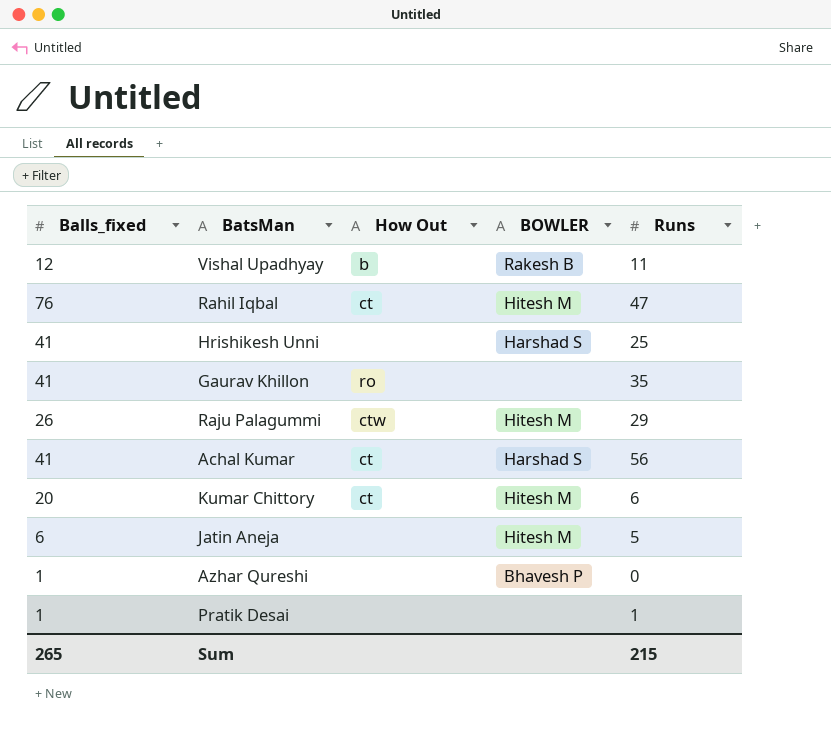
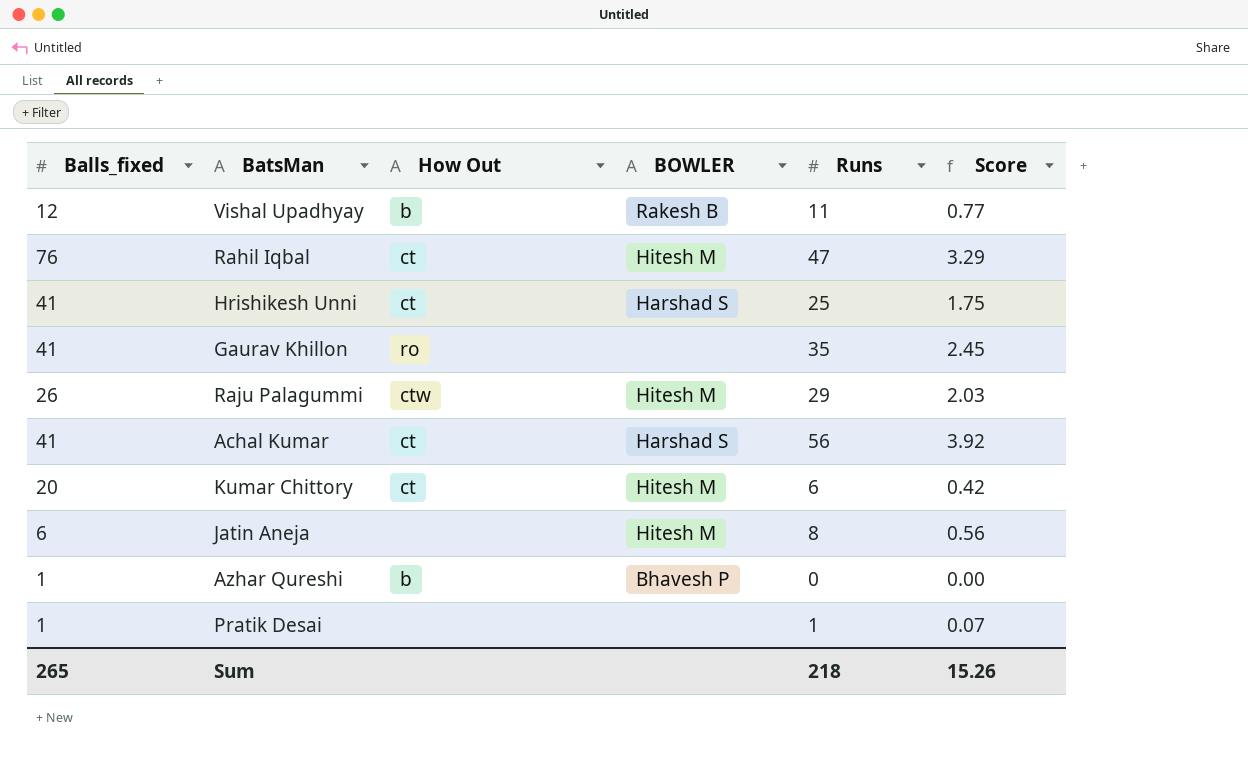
column Score | formula: none -> [Runs] * 0.07
Hrishikesh Unni | How Out: none -> ct
Jatin Aneja | Runs: 5 -> 8
Azhar Qureshi | How Out: none -> b
Sum | Runs: 215 -> 218

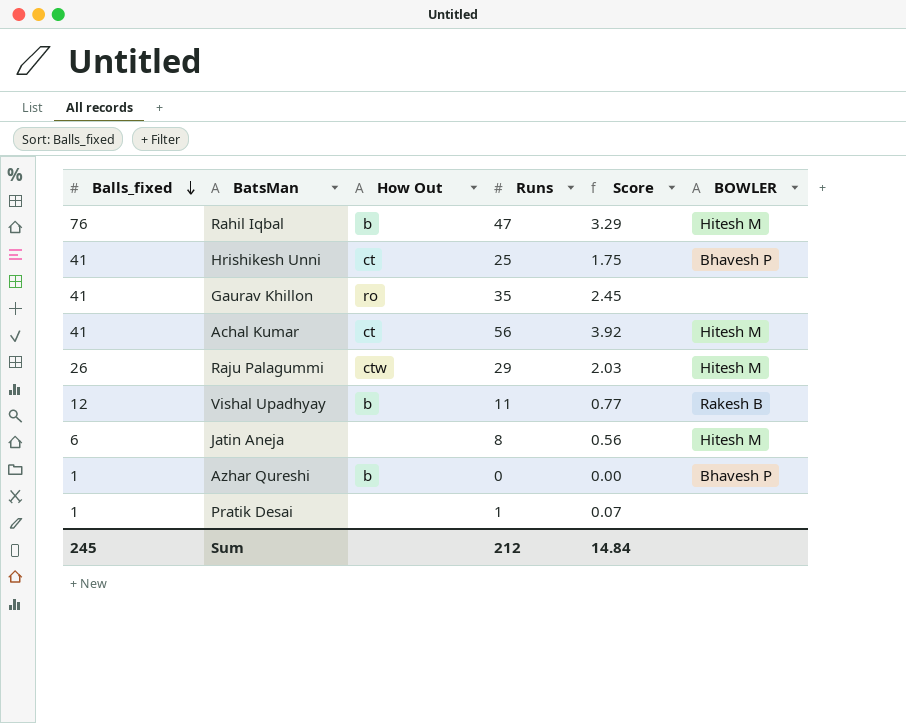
row order: none -> Balls_fixed descending
column BOWLER | position: 4 -> 6
row Kumar Chittory: 20 | ct | Hitesh M | 6 | 0.42 -> none
Rahil Iqbal | How Out: ct -> b
Hrishikesh Unni | BOWLER: Harshad S -> Bhavesh P
Achal Kumar | BOWLER: Harshad S -> Hitesh M
Sum | Balls_fixed: 265 -> 245
Sum | Runs: 218 -> 212
Sum | Score: 15.26 -> 14.84

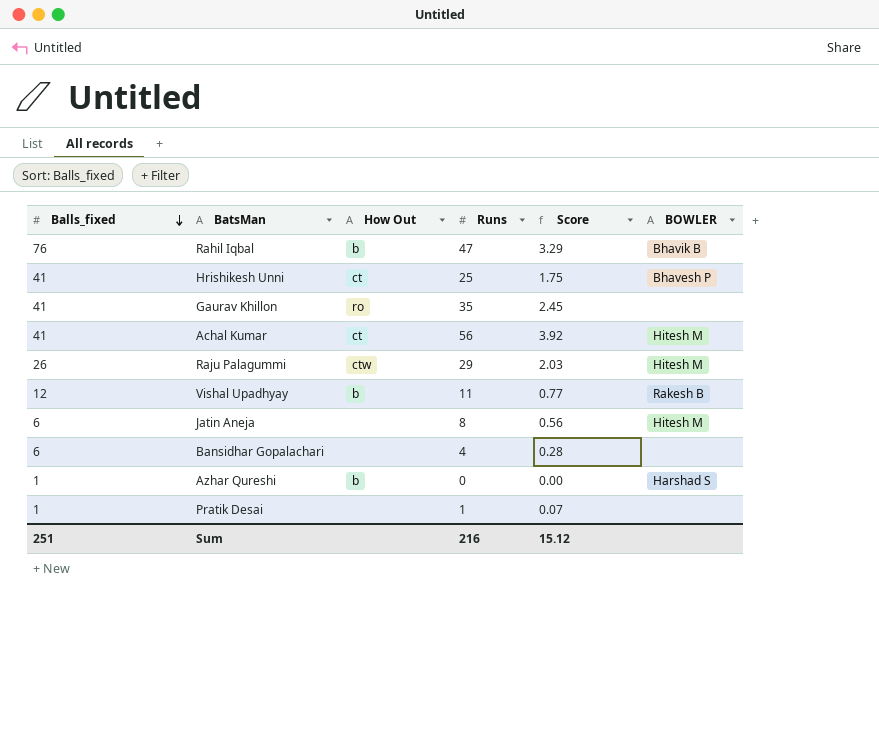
Rahil Iqbal | BOWLER: Hitesh M -> Bhavik B
row Bansidhar Gopalachari: none -> 6 | none | 4 | 0.28 | none
Azhar Qureshi | BOWLER: Bhavesh P -> Harshad S
Sum | Balls_fixed: 245 -> 251
Sum | Runs: 212 -> 216
Sum | Score: 14.84 -> 15.12

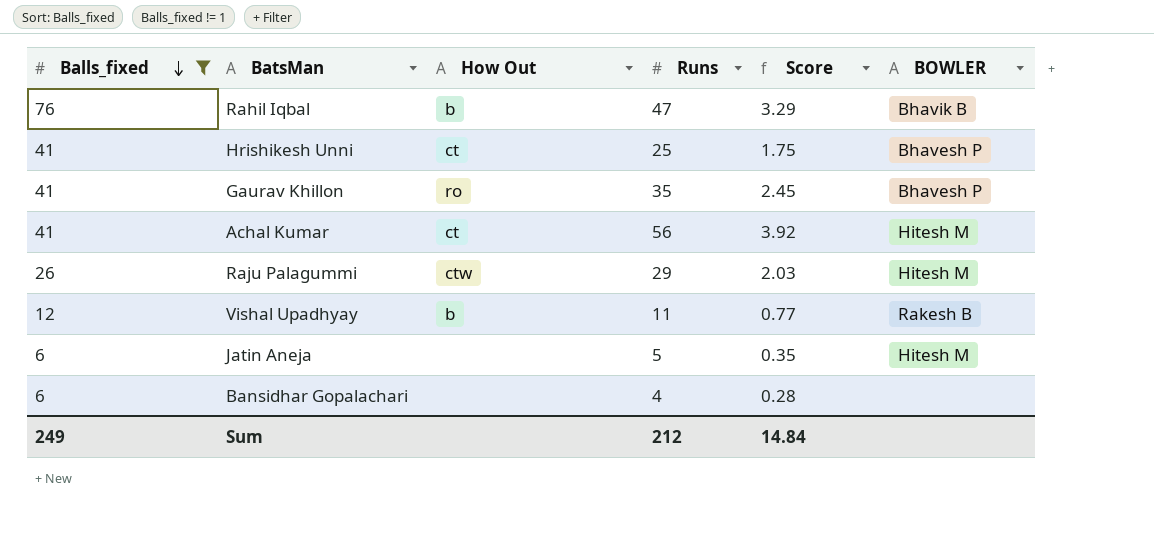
filter: none -> Balls_fixed != 1
Gaurav Khillon | BOWLER: none -> Bhavesh P
Jatin Aneja | Runs: 8 -> 5
Jatin Aneja | Score: 0.56 -> 0.35
Sum | Balls_fixed: 251 -> 249
Sum | Runs: 216 -> 212
Sum | Score: 15.12 -> 14.84

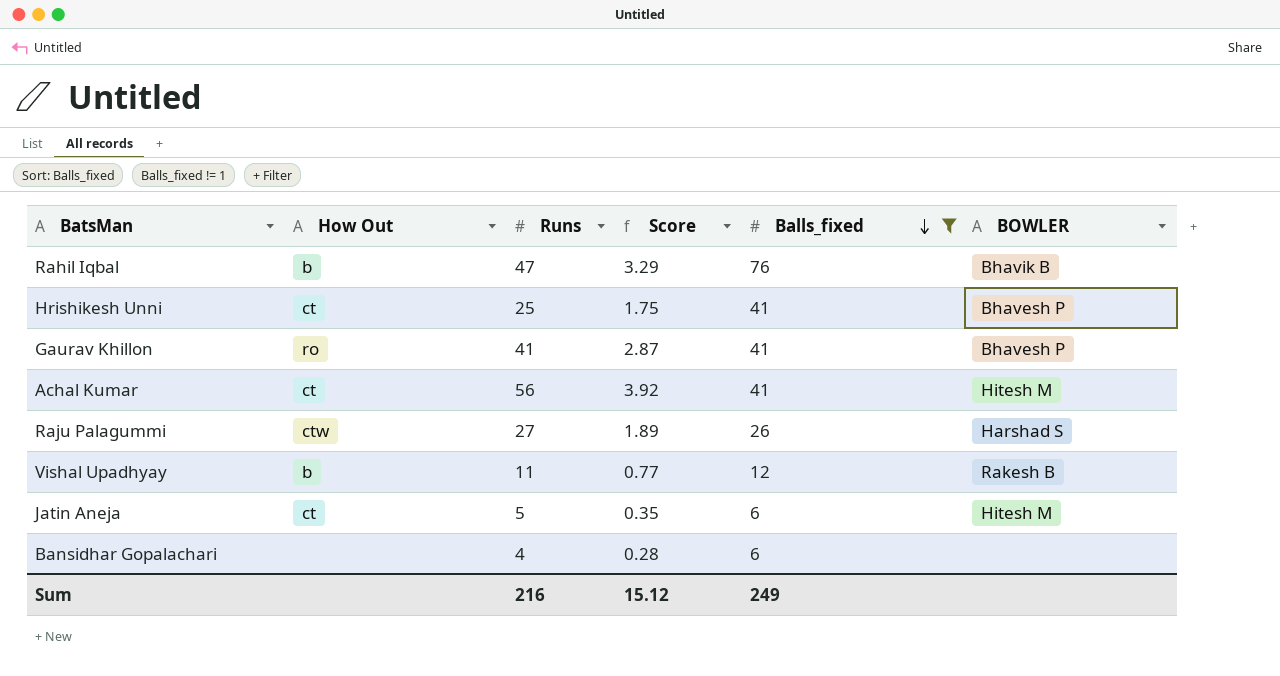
column Balls_fixed | position: 1 -> 5
Gaurav Khillon | Runs: 35 -> 41
Gaurav Khillon | Score: 2.45 -> 2.87
Raju Palagummi | Runs: 29 -> 27
Raju Palagummi | Score: 2.03 -> 1.89
Raju Palagummi | BOWLER: Hitesh M -> Harshad S
Jatin Aneja | How Out: none -> ct
Sum | Runs: 212 -> 216
Sum | Score: 14.84 -> 15.12

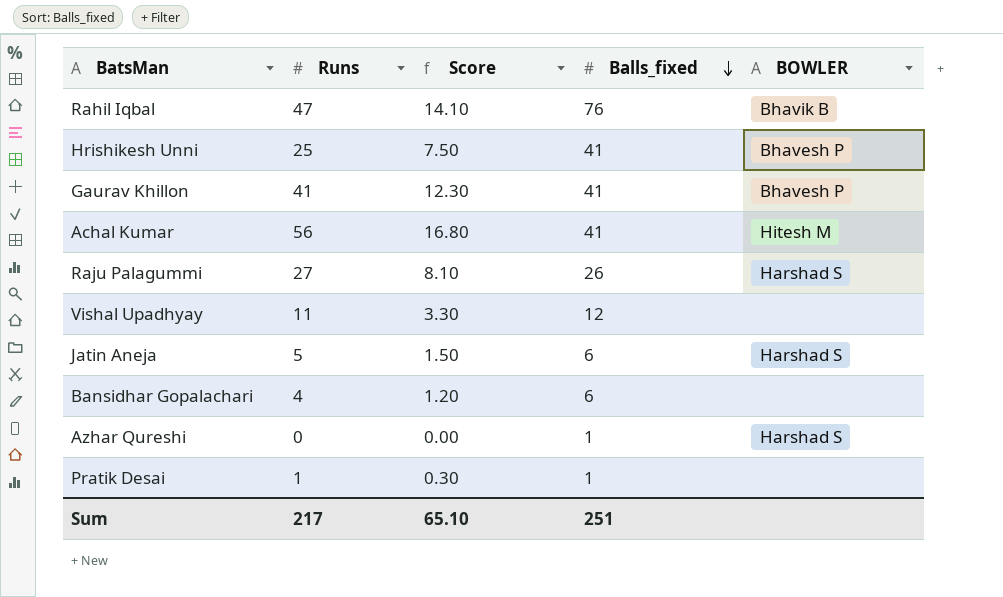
filter: Balls_fixed != 1 -> none
column How Out | position: 2 -> none
column Score | formula: [Runs] * 0.07 -> [Runs] * 0.3
Vishal Upadhyay | BOWLER: Rakesh B -> none
Jatin Aneja | BOWLER: Hitesh M -> Harshad S
Sum | Runs: 216 -> 217
Sum | Score: 15.12 -> 65.10
Sum | Balls_fixed: 249 -> 251

